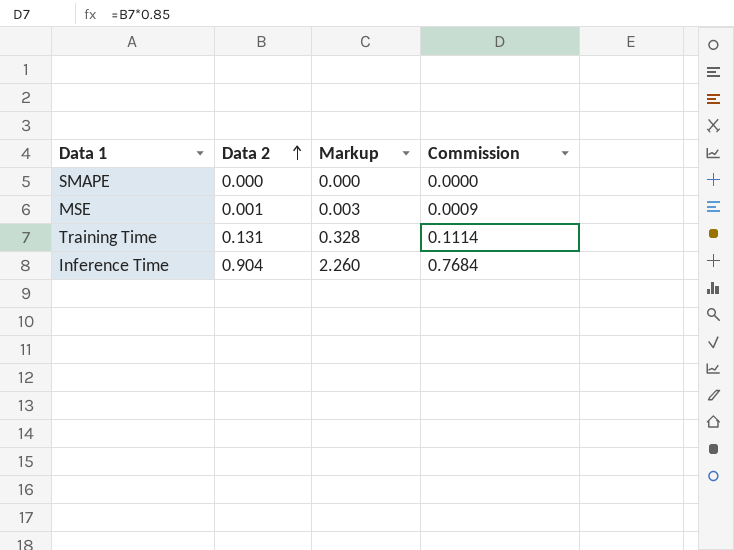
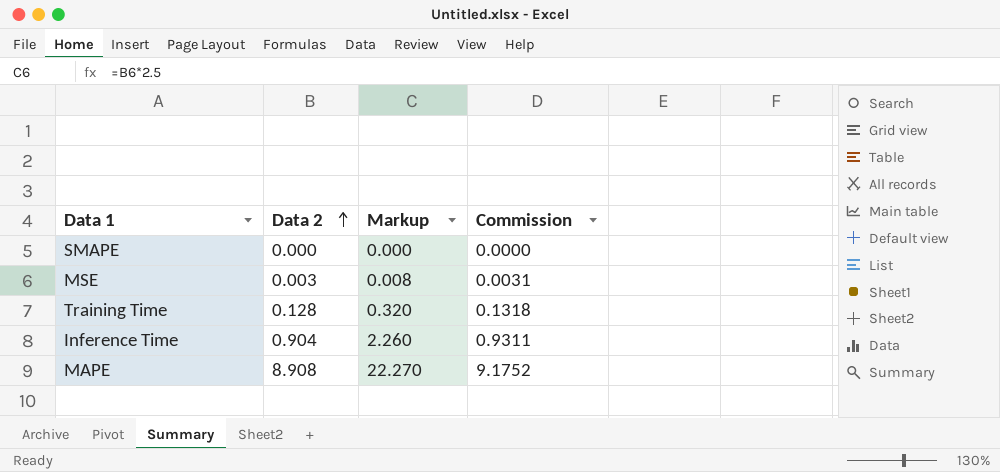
column Commission | formula: [Data 2] * 0.85 -> [Data 2] * 1.03
MSE | Data 2: 0.001 -> 0.003
MSE | Markup: 0.003 -> 0.008
Training Time | Data 2: 0.131 -> 0.128
Training Time | Markup: 0.328 -> 0.320
row MAPE: none -> 8.908 | 22.270 | 9.1752

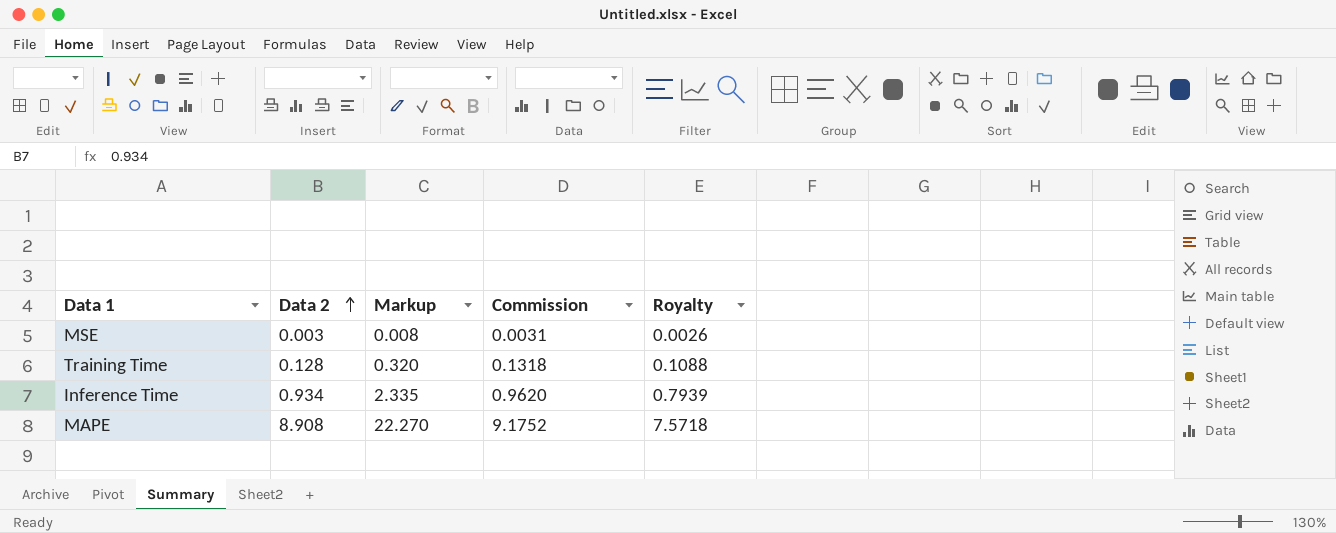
column Royalty | formula: none -> [Data 2] * 0.85
row SMAPE: 0.000 | 0.000 | 0.0000 -> none
Inference Time | Data 2: 0.904 -> 0.934
Inference Time | Markup: 2.260 -> 2.335
Inference Time | Commission: 0.9311 -> 0.9620

